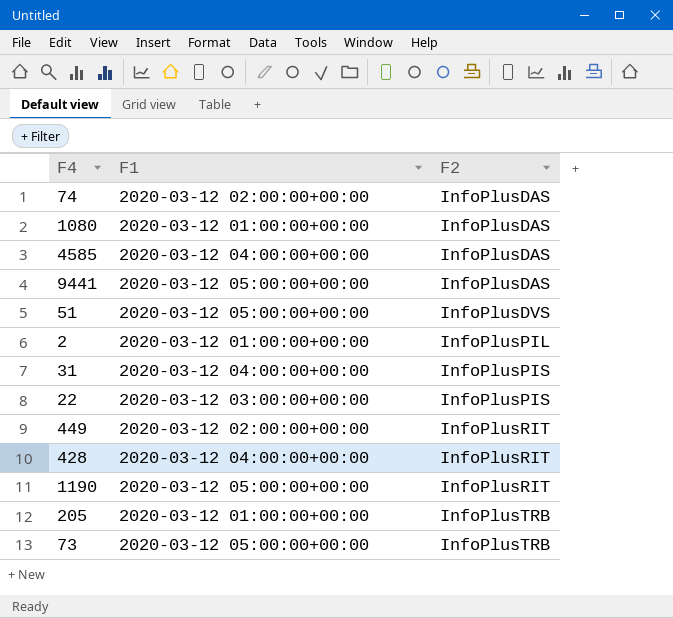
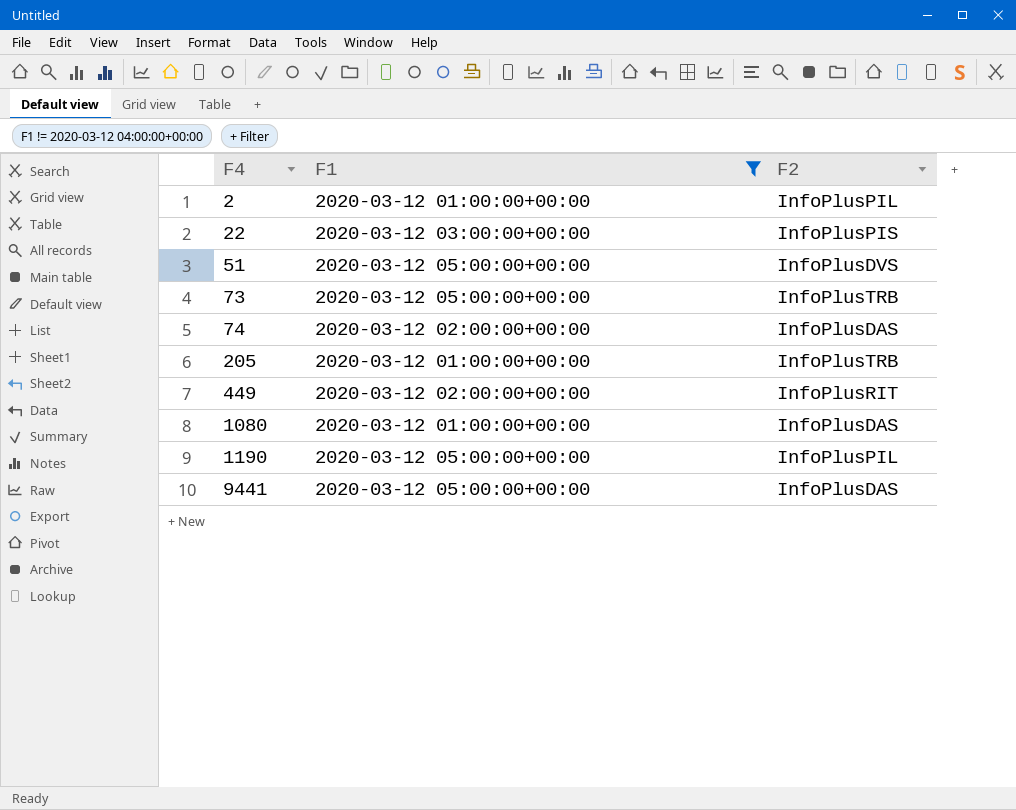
filter: none -> F1 != 2020-03-12 04:00:00+00:00
row order: F2 ascending -> F4 ascending
1190 | F2: InfoPlusRIT -> InfoPlusPIL

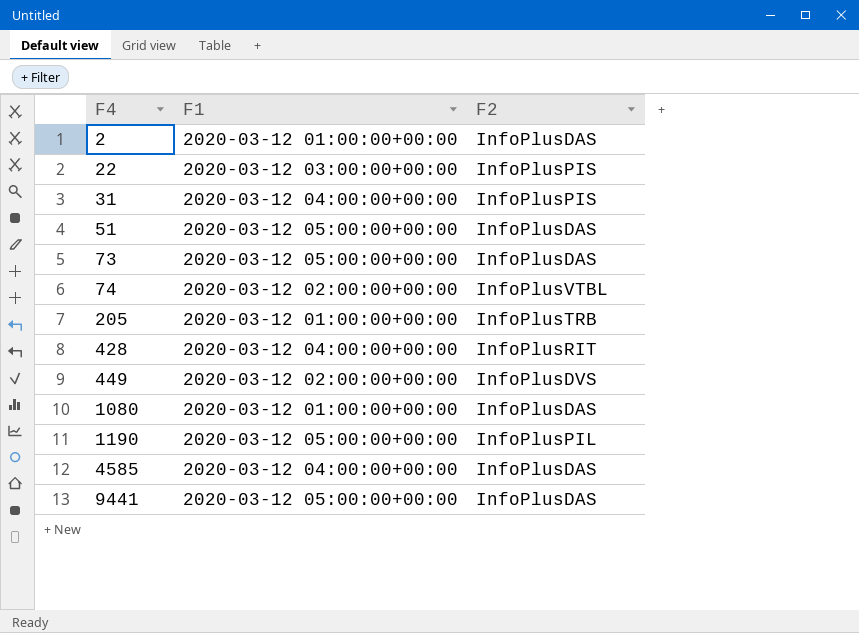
filter: F1 != 2020-03-12 04:00:00+00:00 -> none
2 | F2: InfoPlusPIL -> InfoPlusDAS
51 | F2: InfoPlusDVS -> InfoPlusDAS
73 | F2: InfoPlusTRB -> InfoPlusDAS
74 | F2: InfoPlusDAS -> InfoPlusVTBL
449 | F2: InfoPlusRIT -> InfoPlusDVS

